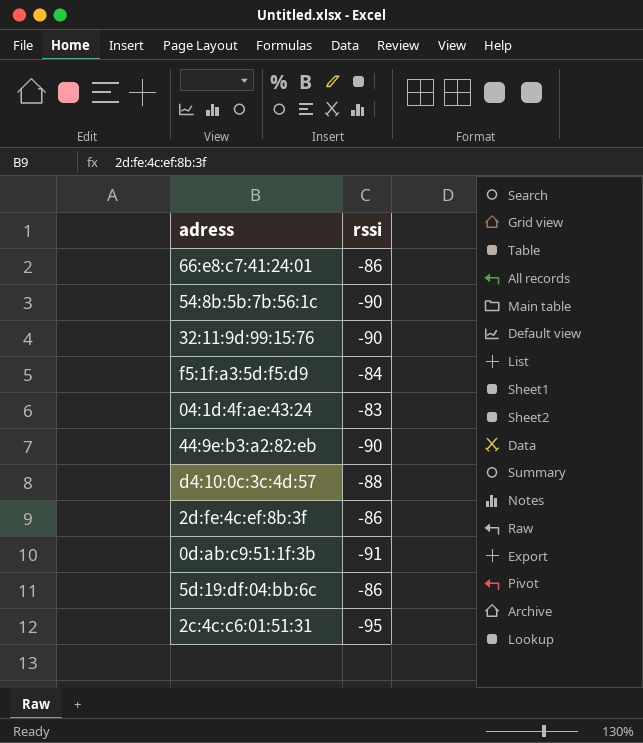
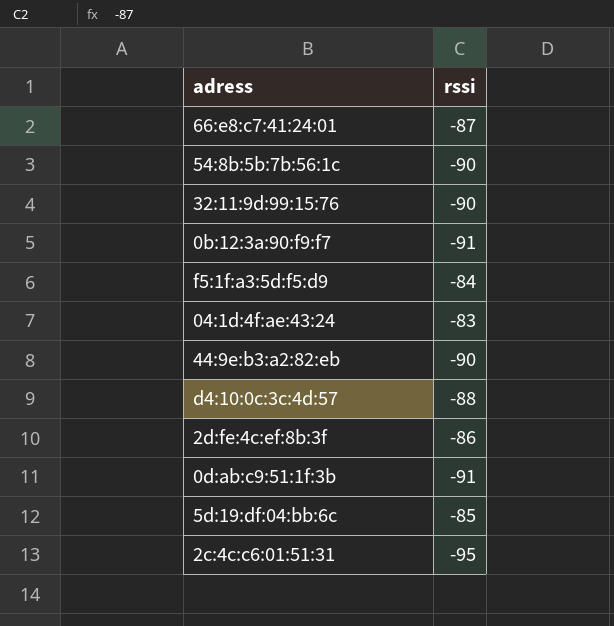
66:e8:c7:41:24:01 | rssi: -86 -> -87
row 0b:12:3a:90:f9:f7: none -> -91
5d:19:df:04:bb:6c | rssi: -86 -> -85

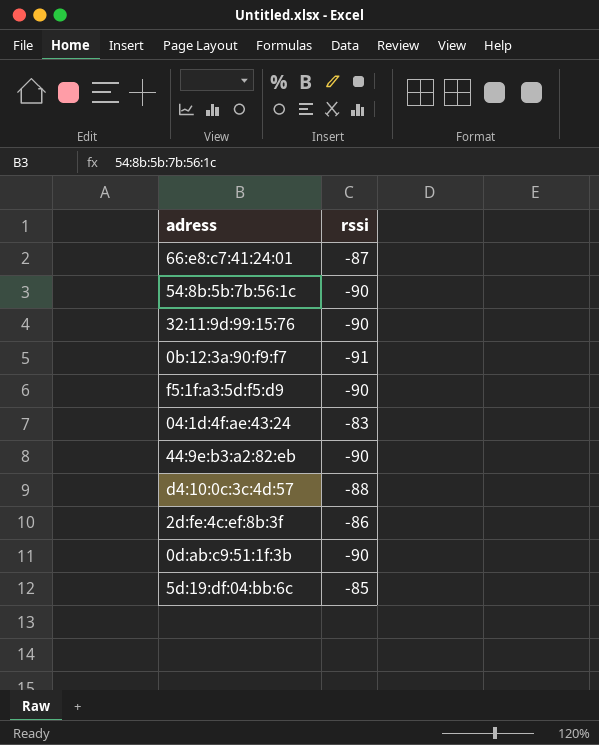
row 2c:4c:c6:01:51:31: -95 -> none
f5:1f:a3:5d:f5:d9 | rssi: -84 -> -90
0d:ab:c9:51:1f:3b | rssi: -91 -> -90

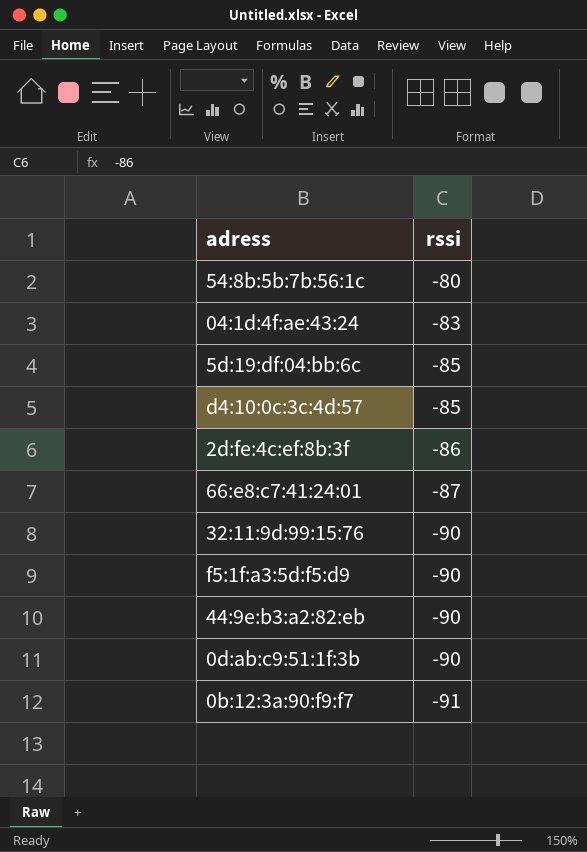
row order: none -> rssi descending
54:8b:5b:7b:56:1c | rssi: -90 -> -80
d4:10:0c:3c:4d:57 | rssi: -88 -> -85

